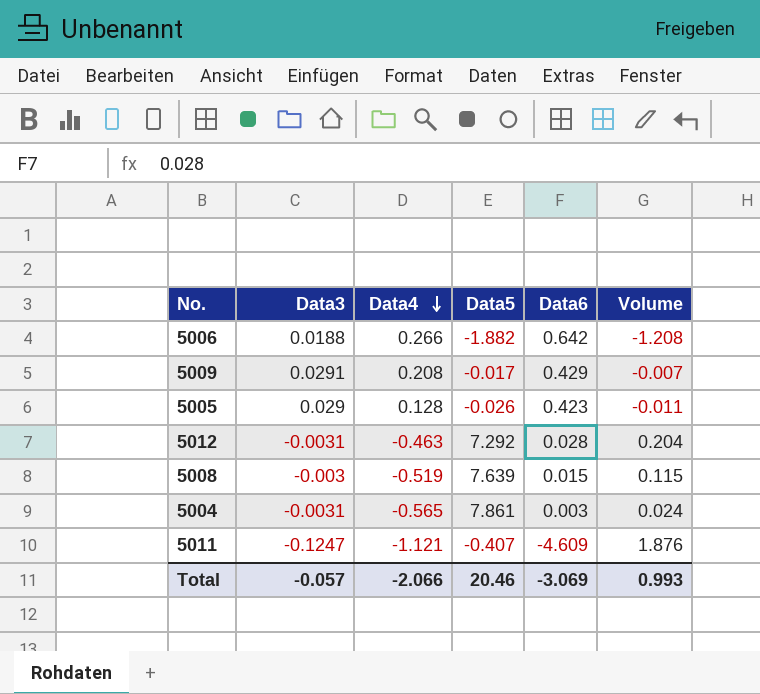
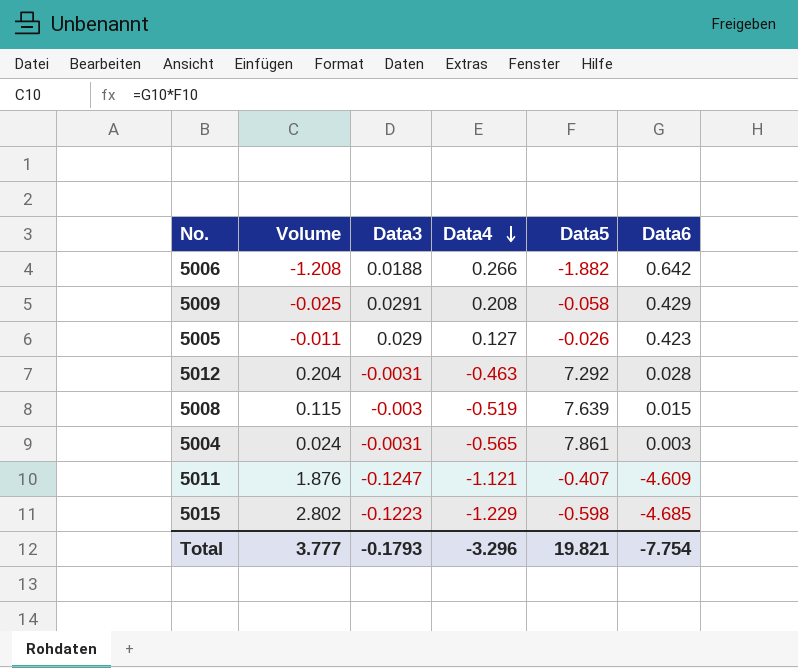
column Volume | position: 6 -> 2
5009 | Volume: -0.007 -> -0.025
5009 | Data5: -0.017 -> -0.058
5005 | Data4: 0.128 -> 0.127
row 5015: none -> 2.802 | -0.1223 | -1.229 | -0.598 | -4.685
Total | Volume: 0.993 -> 3.777
Total | Data3: -0.057 -> -0.1793
Total | Data4: -2.066 -> -3.296
Total | Data5: 20.46 -> 19.821
Total | Data6: -3.069 -> -7.754

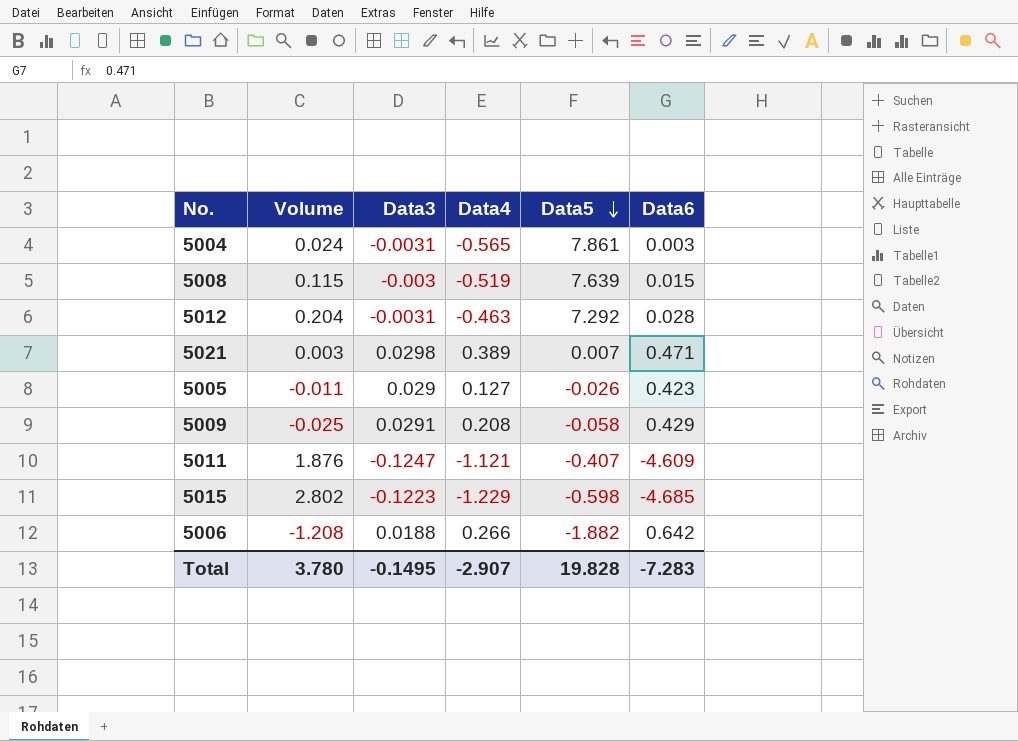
row order: Data4 descending -> Data5 descending
row 5021: none -> 0.003 | 0.0298 | 0.389 | 0.007 | 0.471
Total | Volume: 3.777 -> 3.780
Total | Data3: -0.1793 -> -0.1495
Total | Data4: -3.296 -> -2.907
Total | Data5: 19.821 -> 19.828
Total | Data6: -7.754 -> -7.283

